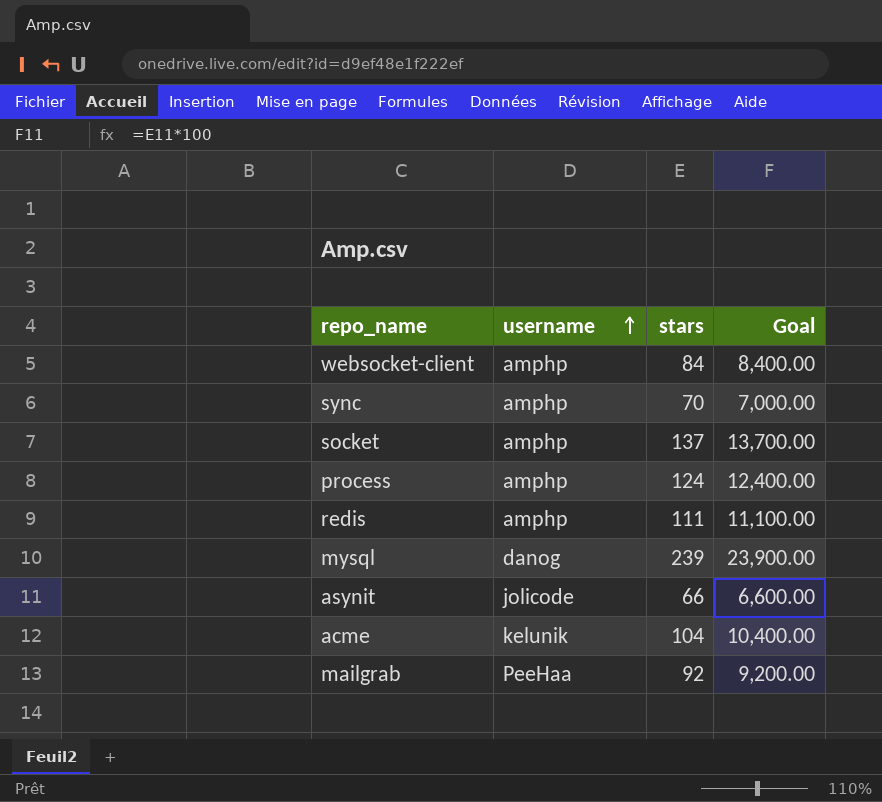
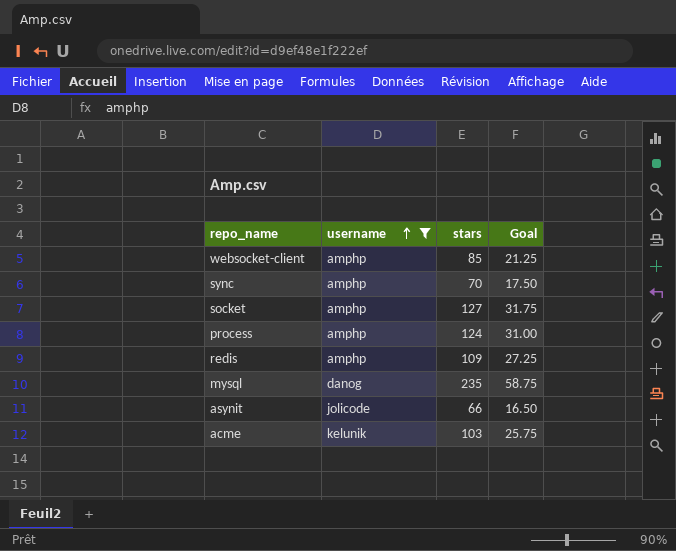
filter: none -> username != PeeHaa
column Goal | formula: [stars] * 100 -> [stars] * 0.25
websocket-client | stars: 84 -> 85
socket | stars: 137 -> 127
redis | stars: 111 -> 109
mysql | stars: 239 -> 235
acme | stars: 104 -> 103

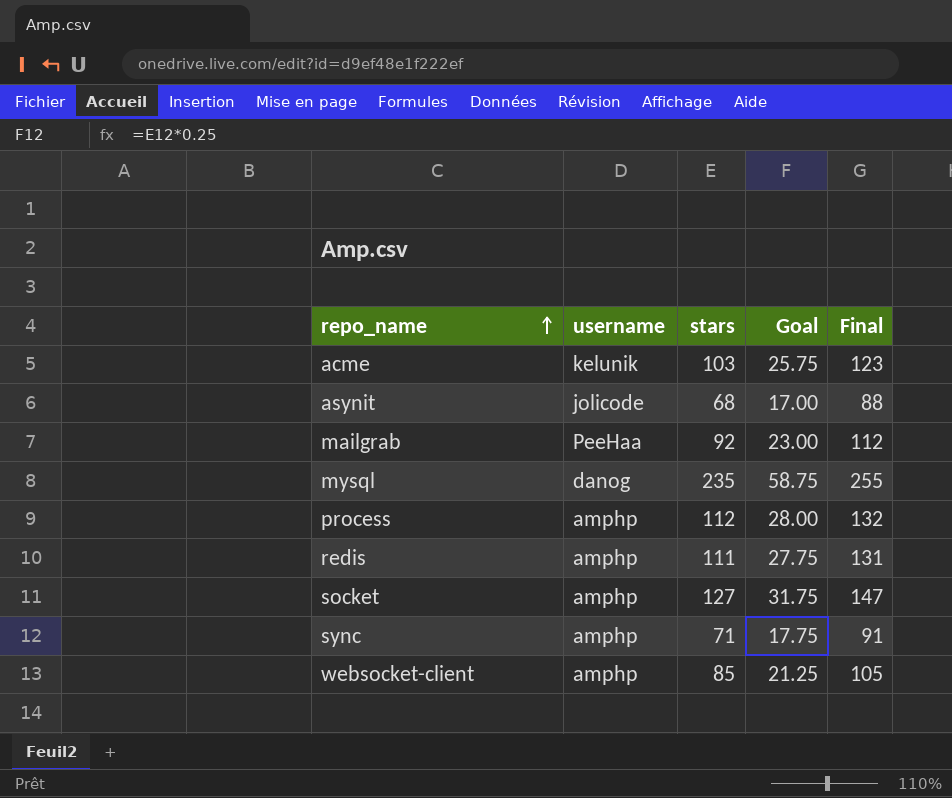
filter: username != PeeHaa -> none
row order: username ascending -> repo_name ascending
column Final | formula: none -> [stars] + 20
asynit | stars: 66 -> 68
asynit | Goal: 16.50 -> 17.00
process | stars: 124 -> 112
process | Goal: 31.00 -> 28.00
redis | stars: 109 -> 111
redis | Goal: 27.25 -> 27.75
sync | stars: 70 -> 71
sync | Goal: 17.50 -> 17.75

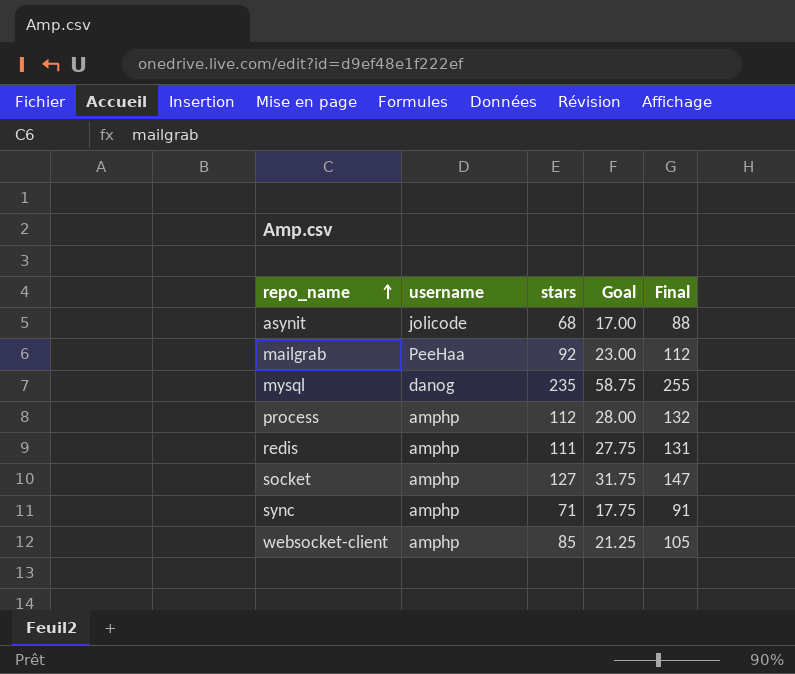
row acme: kelunik | 103 | 25.75 | 123 -> none

